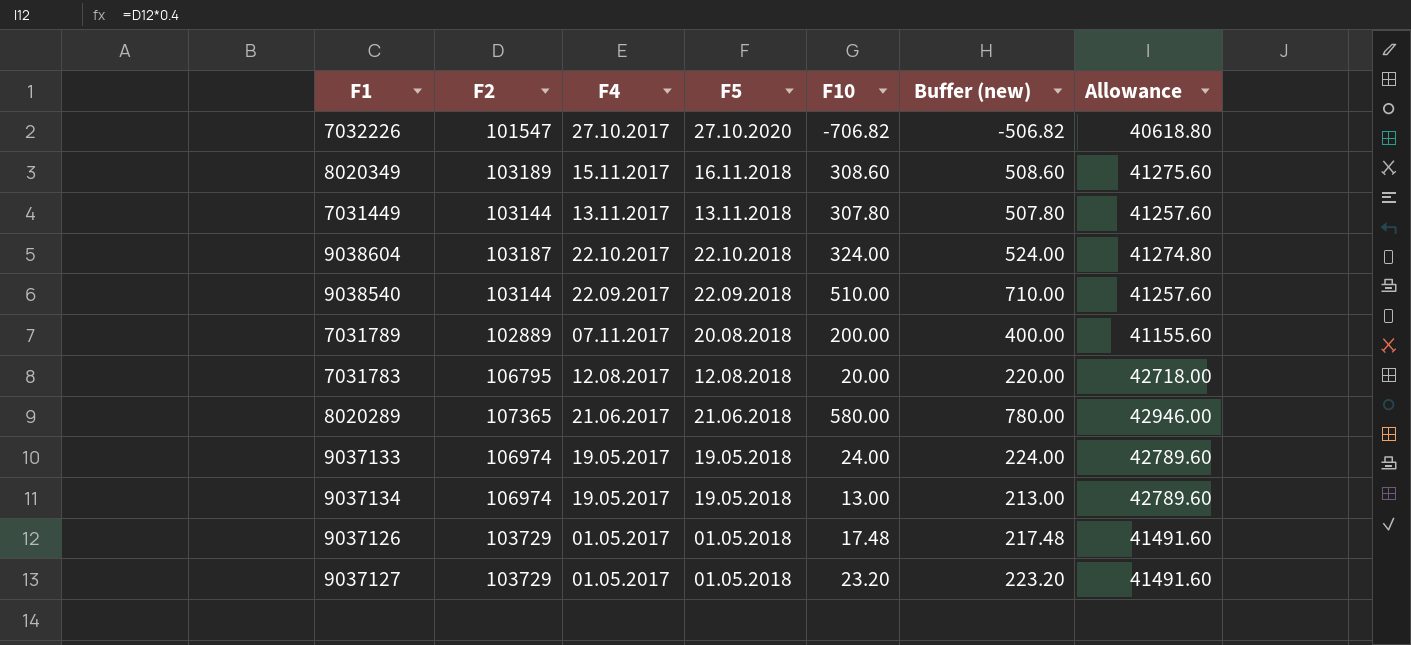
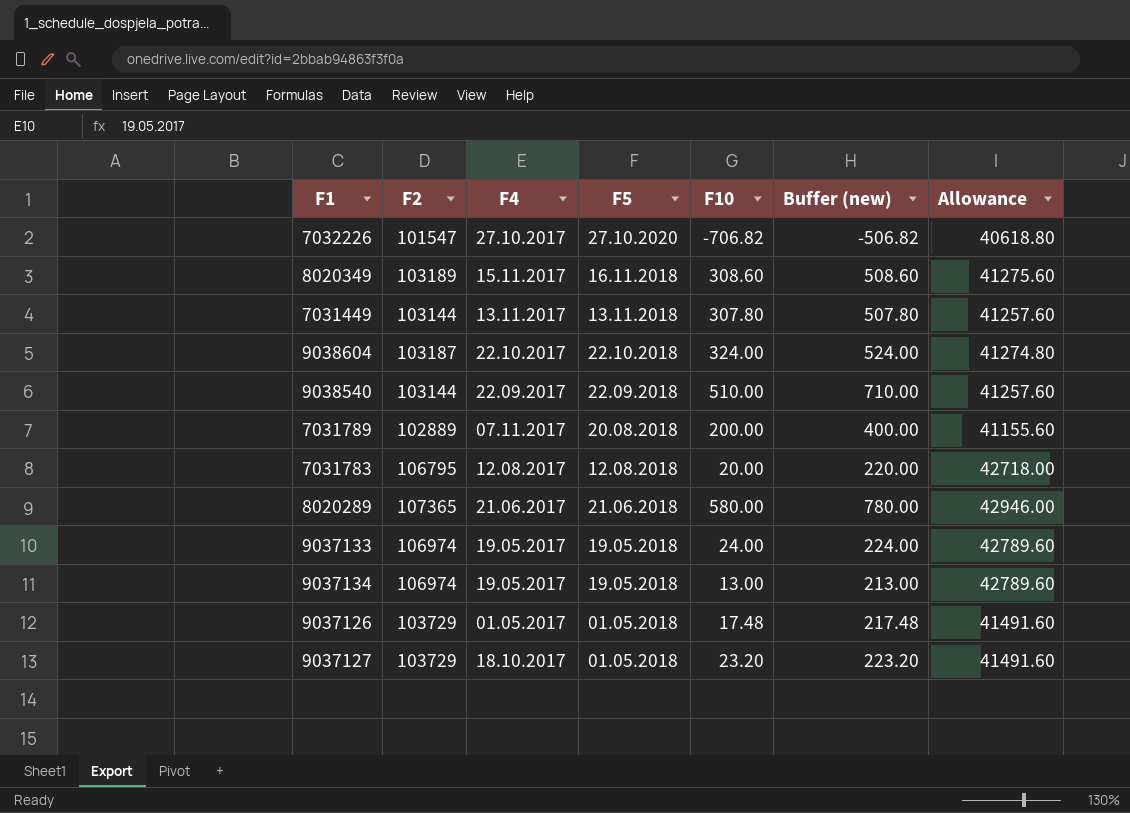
9037127 | F4: 01.05.2017 -> 18.10.2017

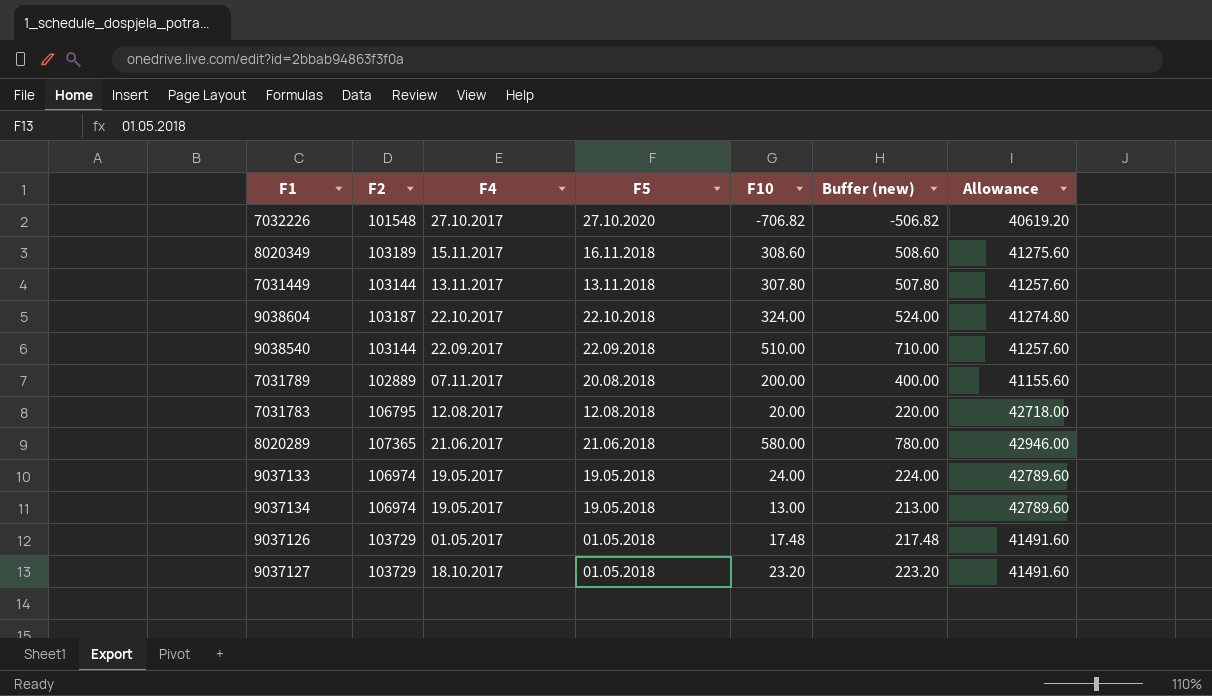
7032226 | F2: 101547 -> 101548
7032226 | Allowance: 40618.80 -> 40619.20

